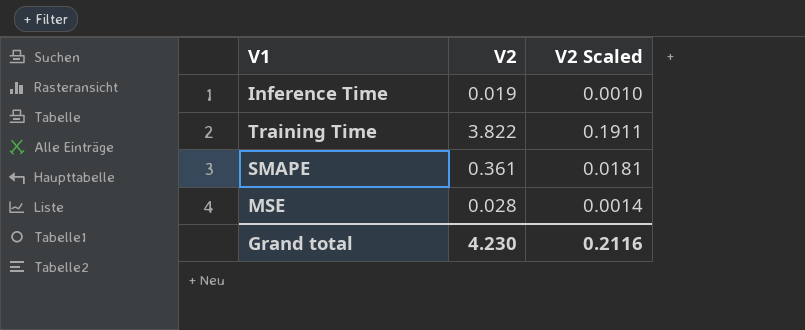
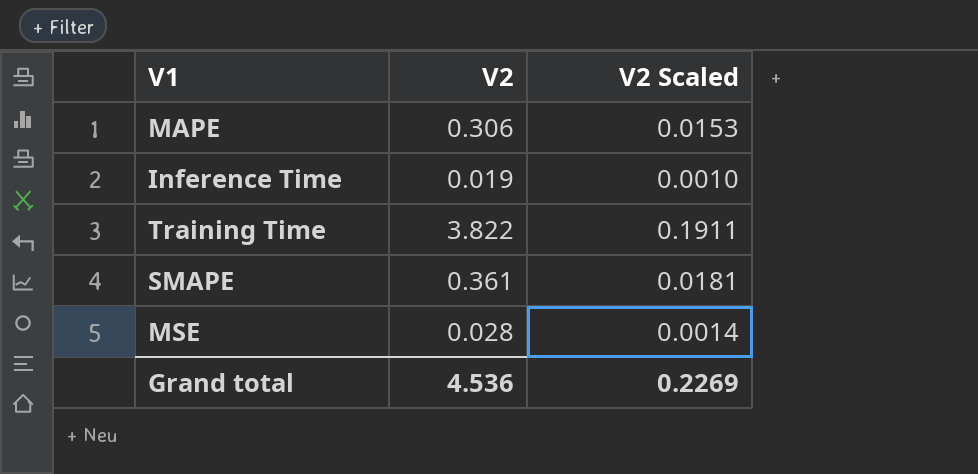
row MAPE: none -> 0.306 | 0.0153
Grand total | V2: 4.230 -> 4.536
Grand total | V2 Scaled: 0.2116 -> 0.2269

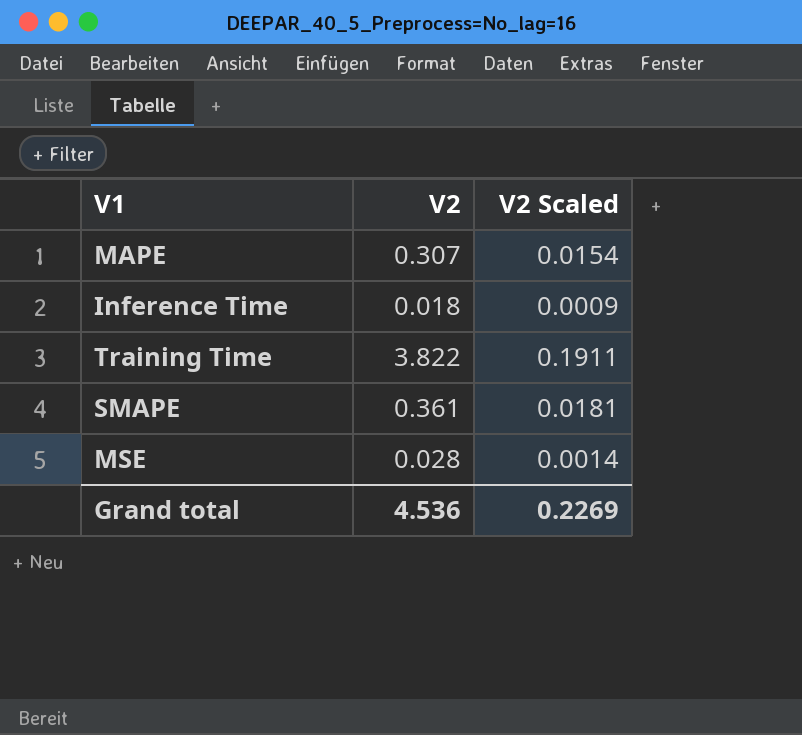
MAPE | V2: 0.306 -> 0.307
MAPE | V2 Scaled: 0.0153 -> 0.0154
Inference Time | V2: 0.019 -> 0.018
Inference Time | V2 Scaled: 0.0010 -> 0.0009

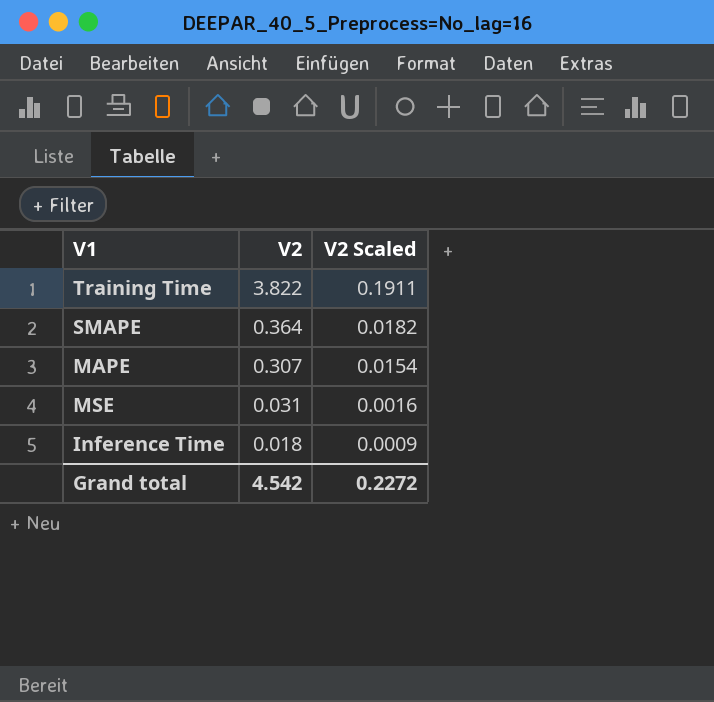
row order: none -> V2 descending
SMAPE | V2: 0.361 -> 0.364
SMAPE | V2 Scaled: 0.0181 -> 0.0182
MSE | V2: 0.028 -> 0.031
MSE | V2 Scaled: 0.0014 -> 0.0016
Grand total | V2: 4.536 -> 4.542
Grand total | V2 Scaled: 0.2269 -> 0.2272

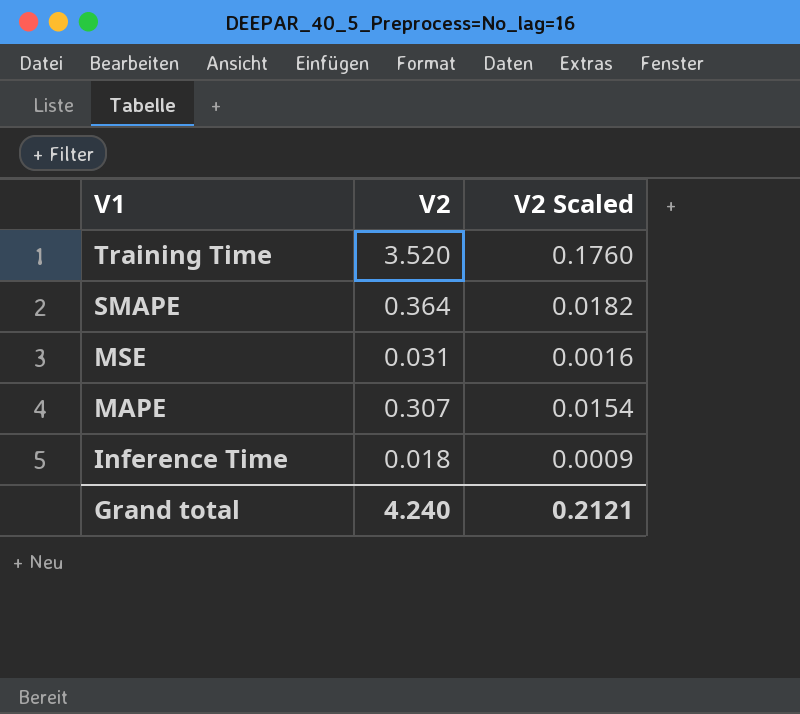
row order: V2 descending -> V1 descending
Training Time | V2: 3.822 -> 3.520
Training Time | V2 Scaled: 0.1911 -> 0.1760
Grand total | V2: 4.542 -> 4.240
Grand total | V2 Scaled: 0.2272 -> 0.2121

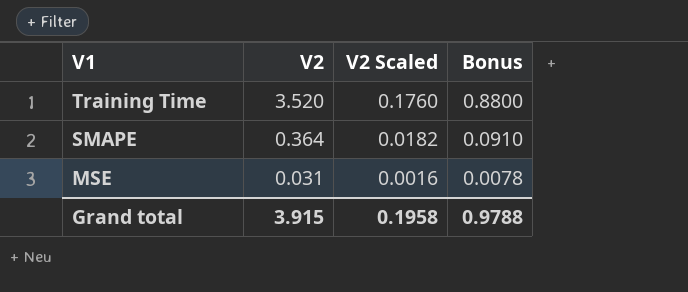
column Bonus | formula: none -> [V2] * 0.25
row MAPE: 0.307 | 0.0154 -> none
row Inference Time: 0.018 | 0.0009 -> none
Grand total | V2: 4.240 -> 3.915
Grand total | V2 Scaled: 0.2121 -> 0.1958

